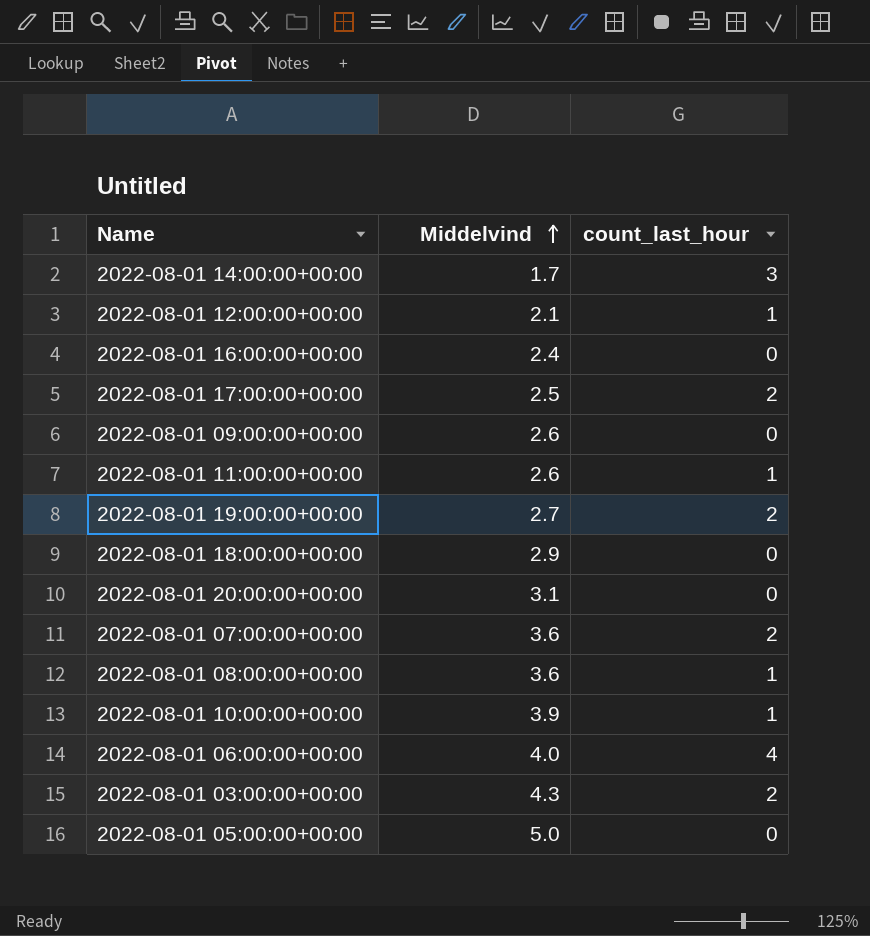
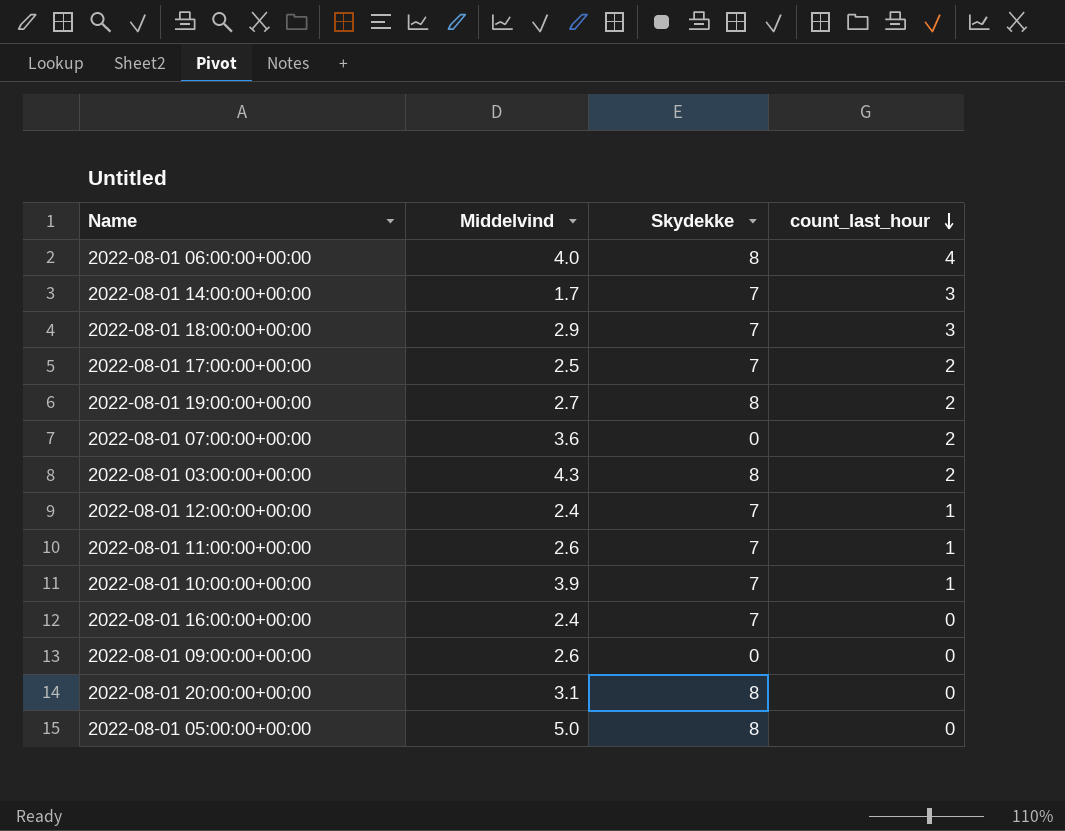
row order: Middelvind ascending -> count_last_hour descending
column Skydekke | position: none -> 3
row 2022-08-01 08:00:00+00:00: 3.6 | 1 -> none
2022-08-01 18:00:00+00:00 | count_last_hour: 0 -> 3
2022-08-01 12:00:00+00:00 | Middelvind: 2.1 -> 2.4

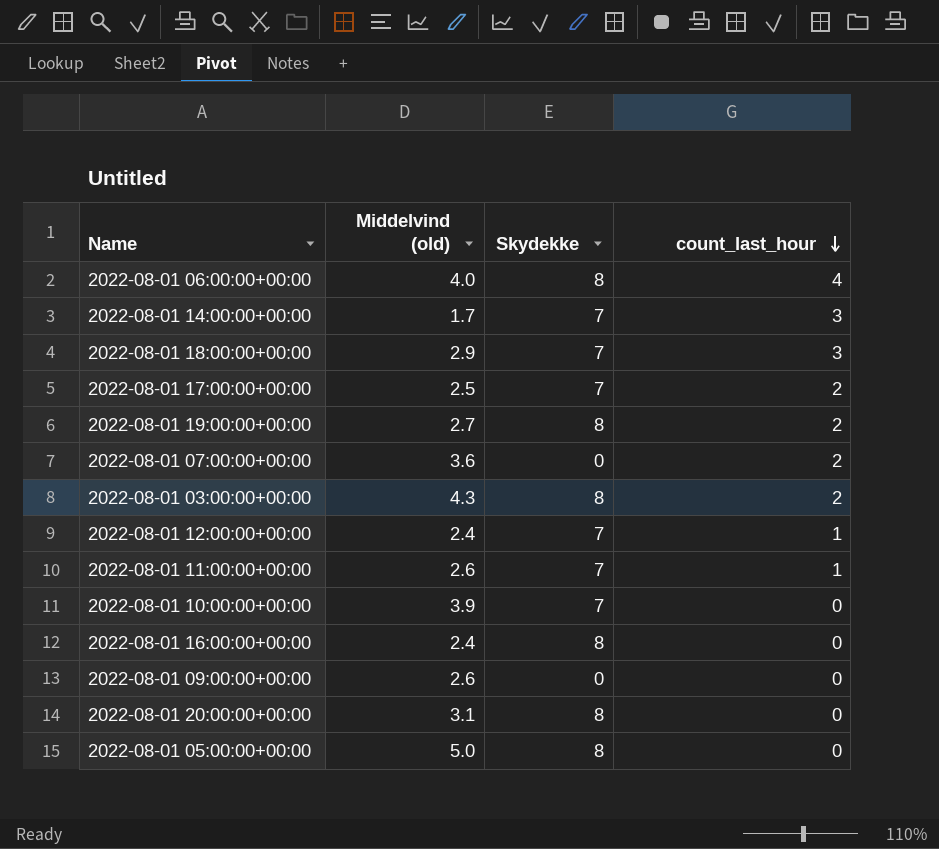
column name: Middelvind -> Middelvind (old)
2022-08-01 10:00:00+00:00 | count_last_hour: 1 -> 0
2022-08-01 16:00:00+00:00 | Skydekke: 7 -> 8

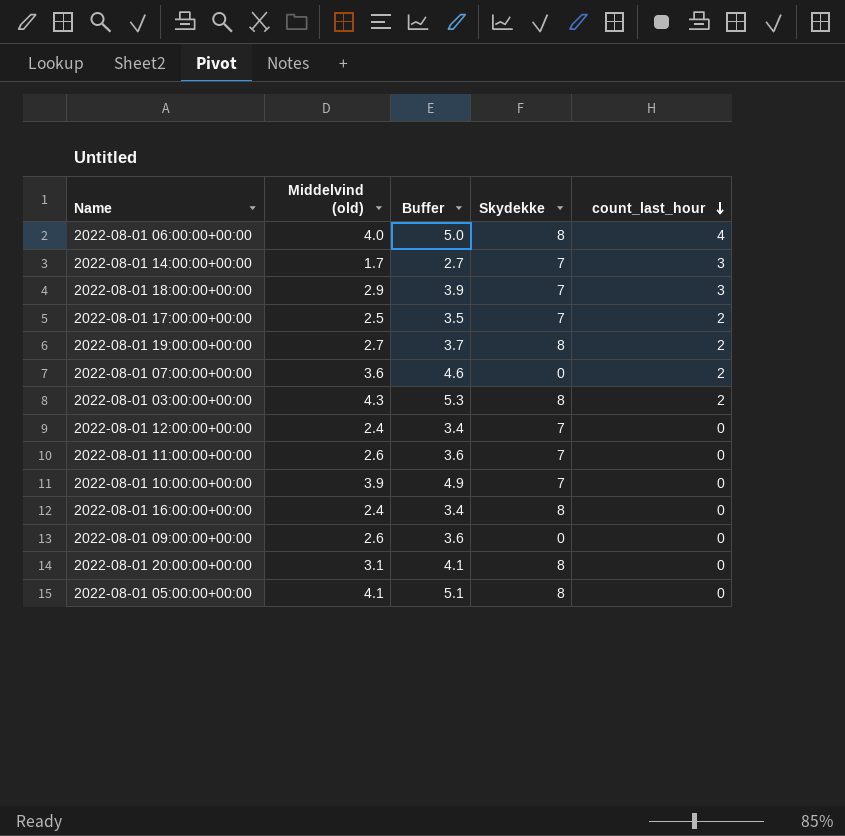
column Buffer | formula: none -> [Middelvind (old)] + 1
2022-08-01 12:00:00+00:00 | count_last_hour: 1 -> 0
2022-08-01 11:00:00+00:00 | count_last_hour: 1 -> 0
2022-08-01 05:00:00+00:00 | Middelvind (old): 5.0 -> 4.1

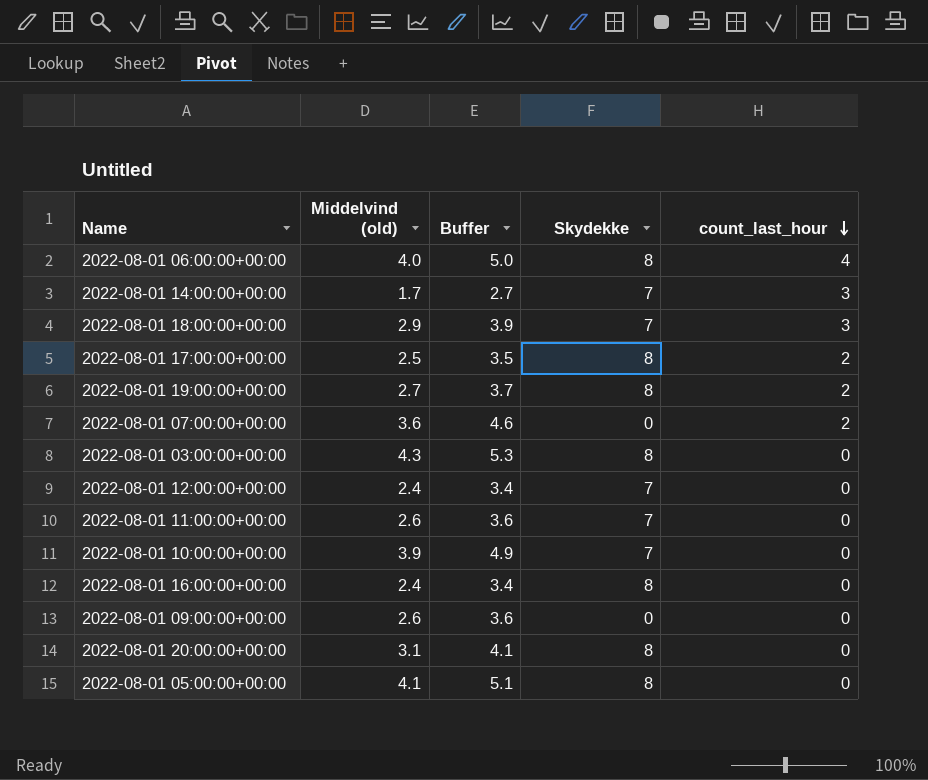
2022-08-01 17:00:00+00:00 | Skydekke: 7 -> 8
2022-08-01 03:00:00+00:00 | count_last_hour: 2 -> 0

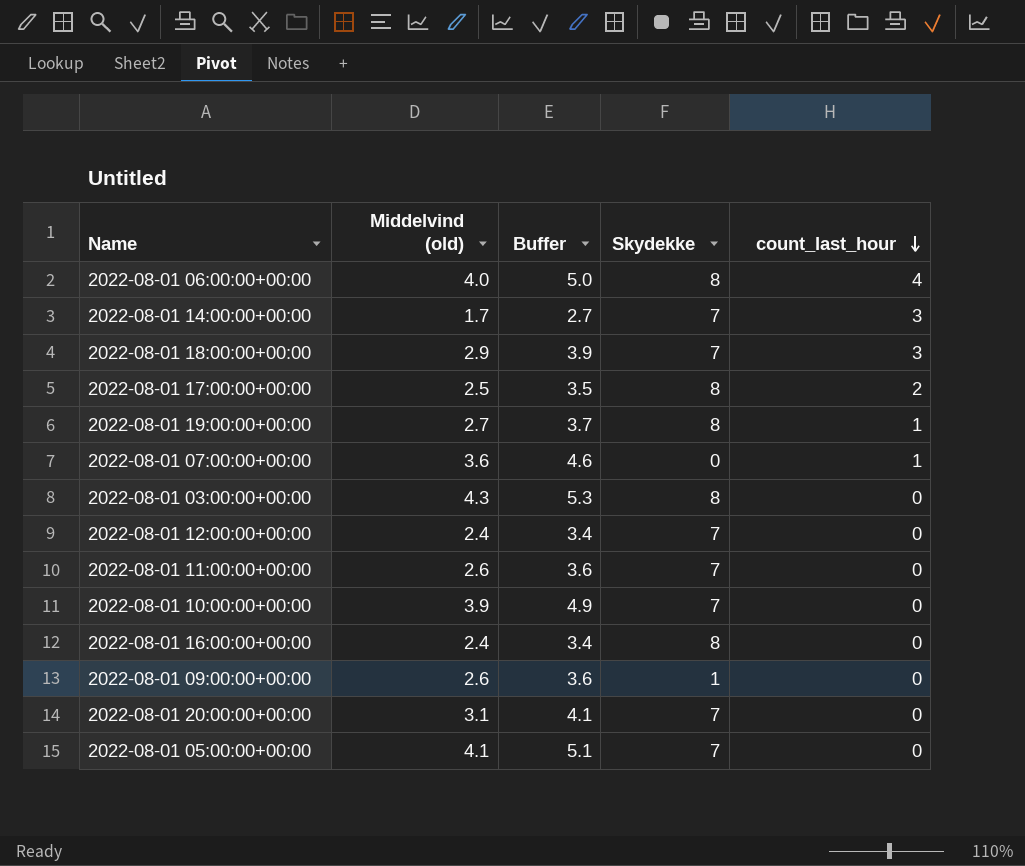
2022-08-01 19:00:00+00:00 | count_last_hour: 2 -> 1
2022-08-01 07:00:00+00:00 | count_last_hour: 2 -> 1
2022-08-01 09:00:00+00:00 | Skydekke: 0 -> 1
2022-08-01 20:00:00+00:00 | Skydekke: 8 -> 7
2022-08-01 05:00:00+00:00 | Skydekke: 8 -> 7

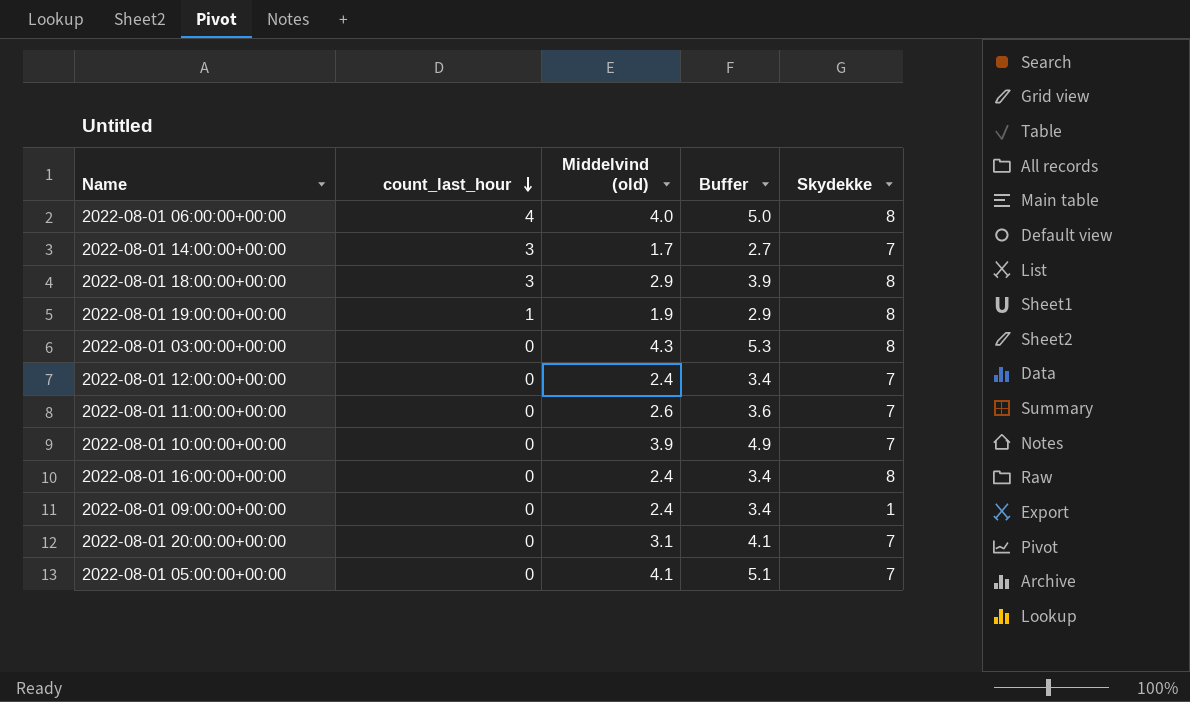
column count_last_hour | position: 5 -> 2
row 2022-08-01 17:00:00+00:00: 2.5 | 3.5 | 8 | 2 -> none
row 2022-08-01 07:00:00+00:00: 3.6 | 4.6 | 0 | 1 -> none
2022-08-01 18:00:00+00:00 | Skydekke: 7 -> 8
2022-08-01 19:00:00+00:00 | Middelvind (old): 2.7 -> 1.9
2022-08-01 19:00:00+00:00 | Buffer: 3.7 -> 2.9
2022-08-01 09:00:00+00:00 | Middelvind (old): 2.6 -> 2.4
2022-08-01 09:00:00+00:00 | Buffer: 3.6 -> 3.4

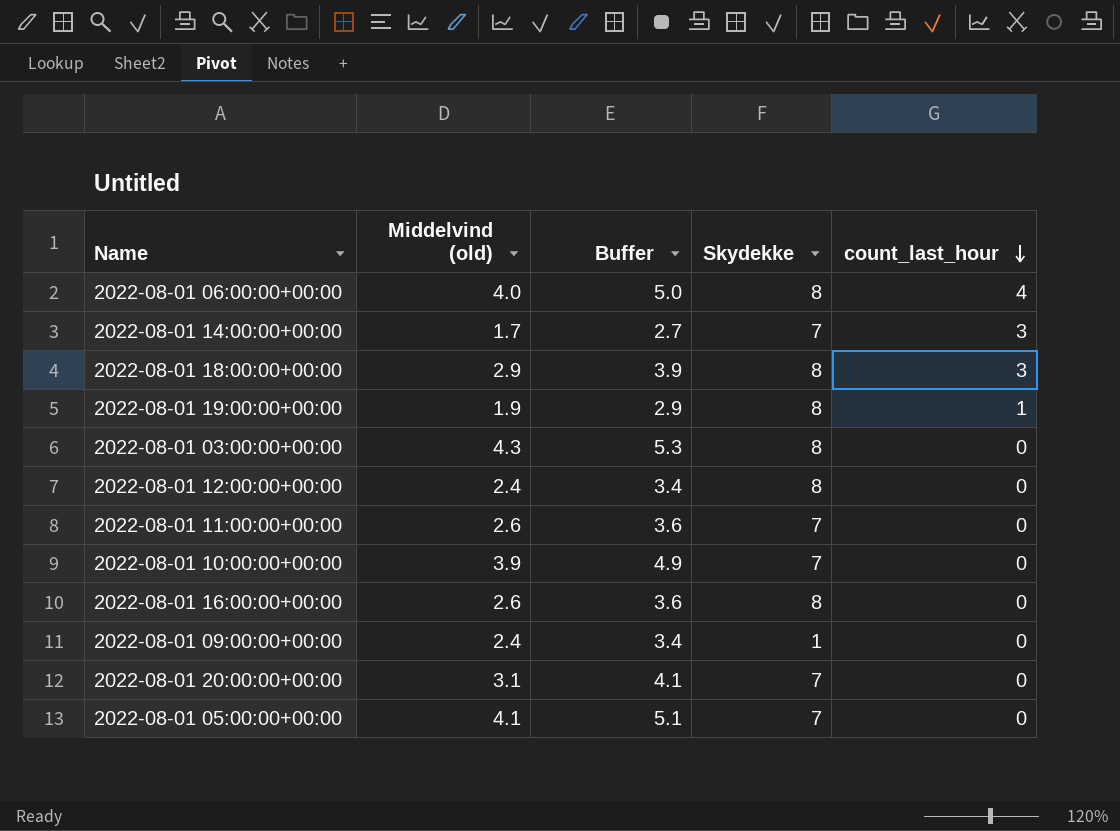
column count_last_hour | position: 2 -> 5
2022-08-01 12:00:00+00:00 | Skydekke: 7 -> 8
2022-08-01 16:00:00+00:00 | Middelvind (old): 2.4 -> 2.6
2022-08-01 16:00:00+00:00 | Buffer: 3.4 -> 3.6

